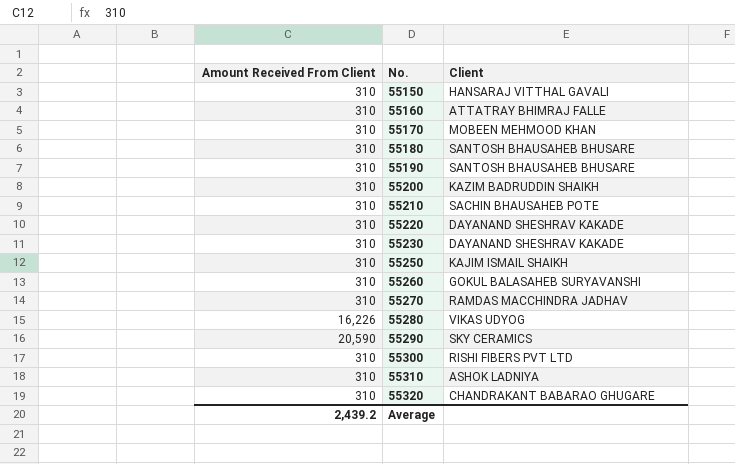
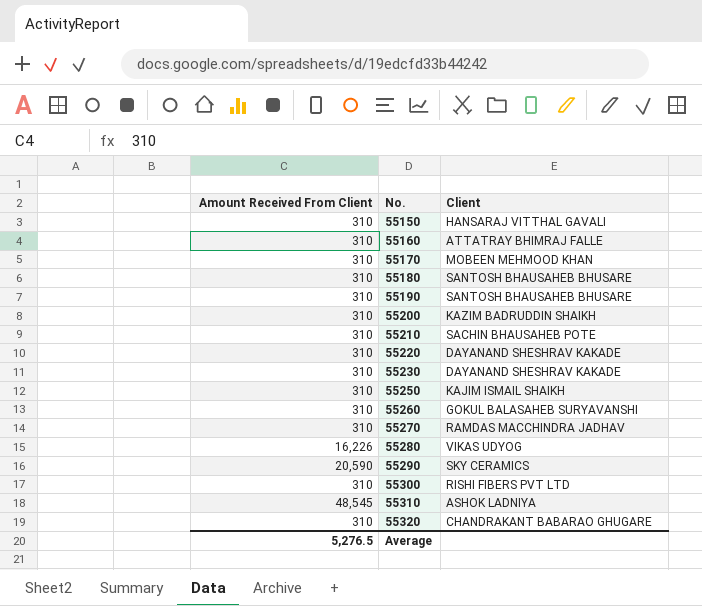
55310 | Amount Received From Client: 310 -> 48,545
Average | Amount Received From Client: 2,439.2 -> 5,276.5

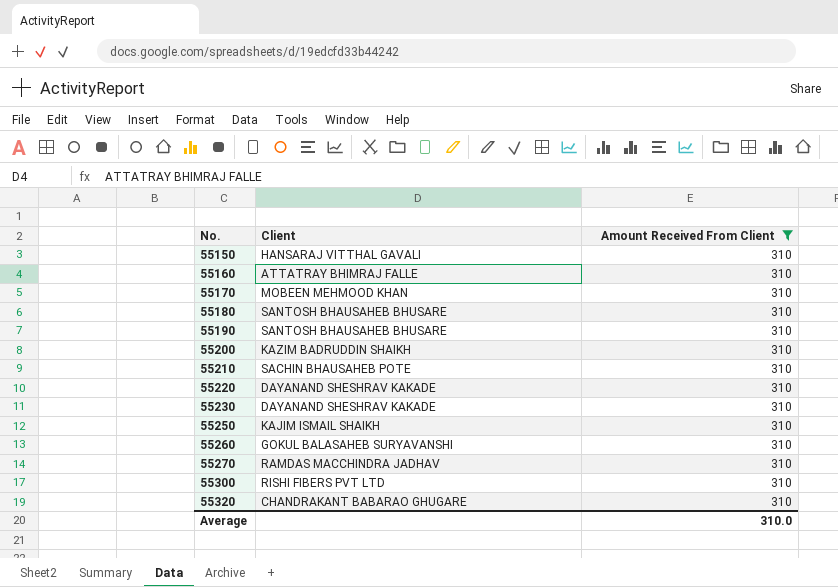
filter: none -> Amount Received From Client = 310
column Amount Received From Client | position: 1 -> 3
Average | Amount Received From Client: 5,276.5 -> 310.0

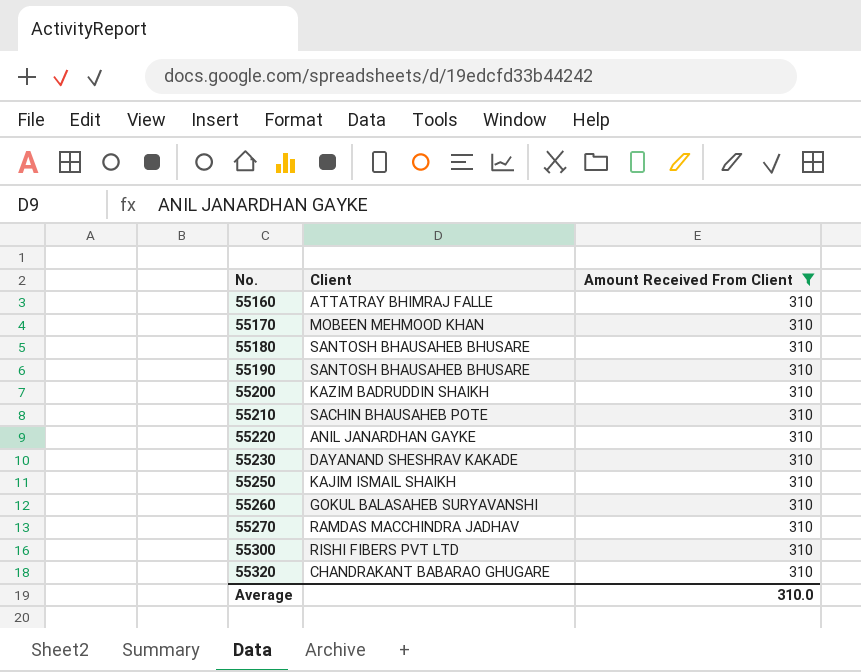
row 55150: HANSARAJ VITTHAL GAVALI | 310 -> none
55220 | Client: DAYANAND SHESHRAV KAKADE -> ANIL JANARDHAN GAYKE

